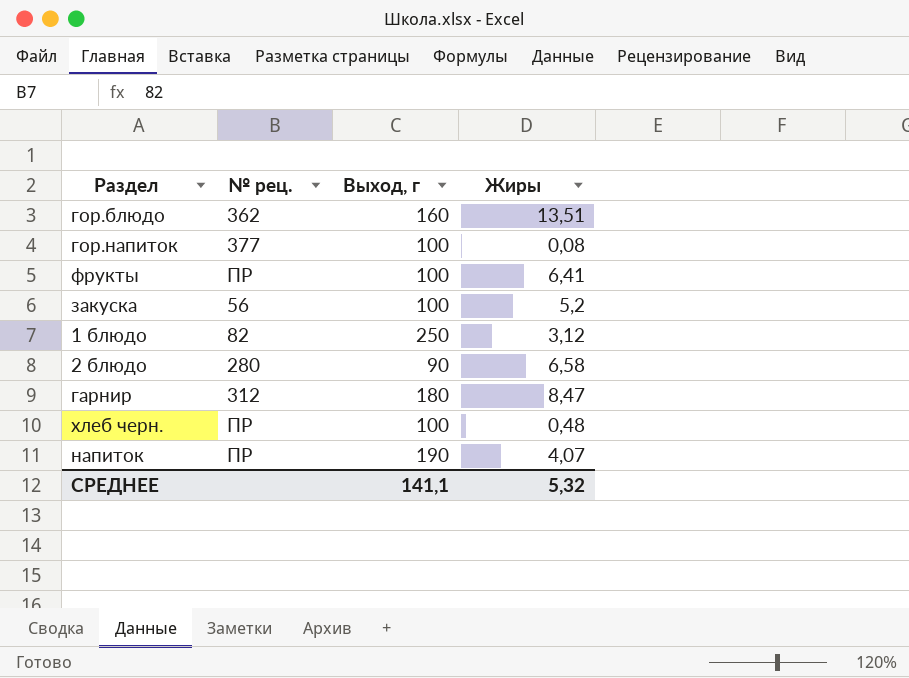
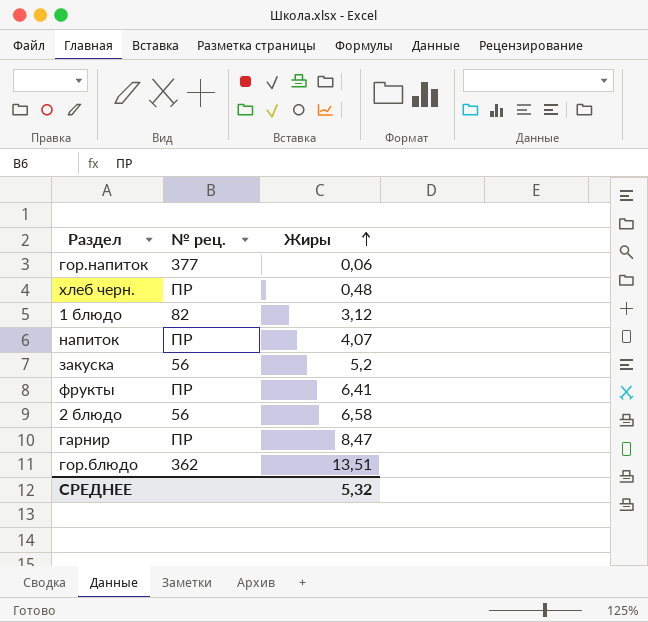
row order: none -> Жиры ascending
column Выход, г | position: 3 -> none
гор.напиток | Жиры: 0,08 -> 0,06
2 блюдо | № рец.: 280 -> 56
гарнир | № рец.: 312 -> ПР

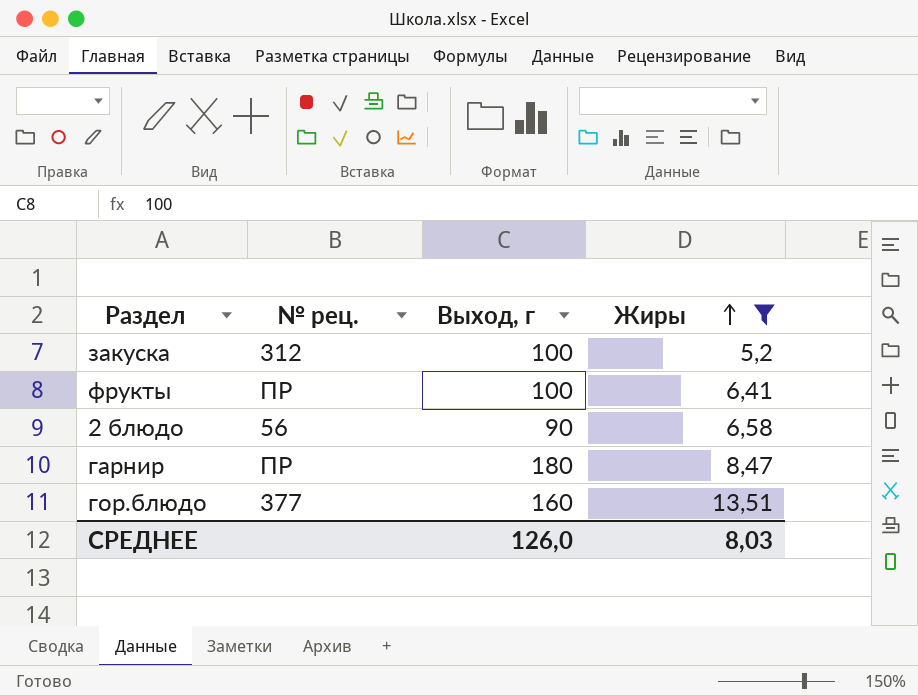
filter: none -> Жиры >= 5,2
column Выход, г | position: none -> 3
закуска | № рец.: 56 -> 312
гор.блюдо | № рец.: 362 -> 377
СРЕДНЕЕ | Жиры: 5,32 -> 8,03

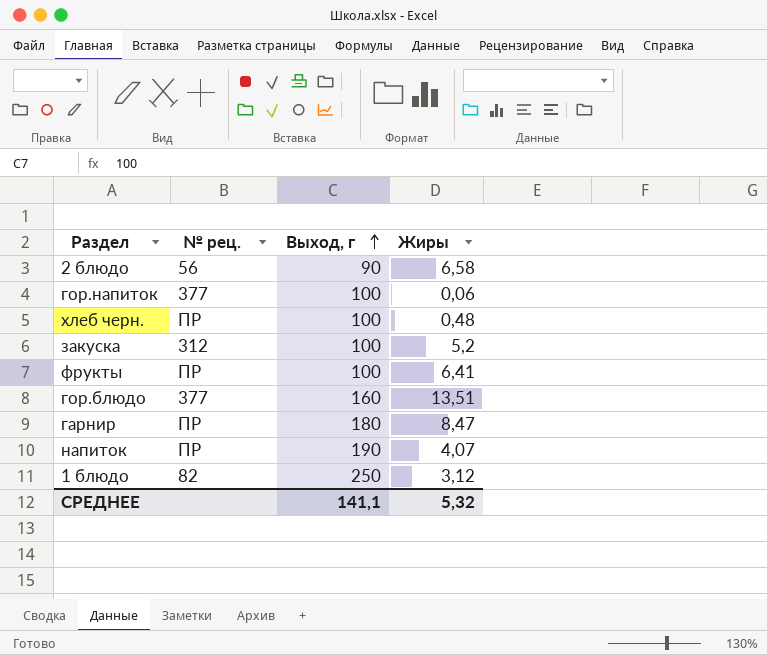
filter: Жиры >= 5,2 -> none
row order: Жиры ascending -> Выход, г ascending
СРЕДНЕЕ | Выход, г: 126,0 -> 141,1
СРЕДНЕЕ | Жиры: 8,03 -> 5,32

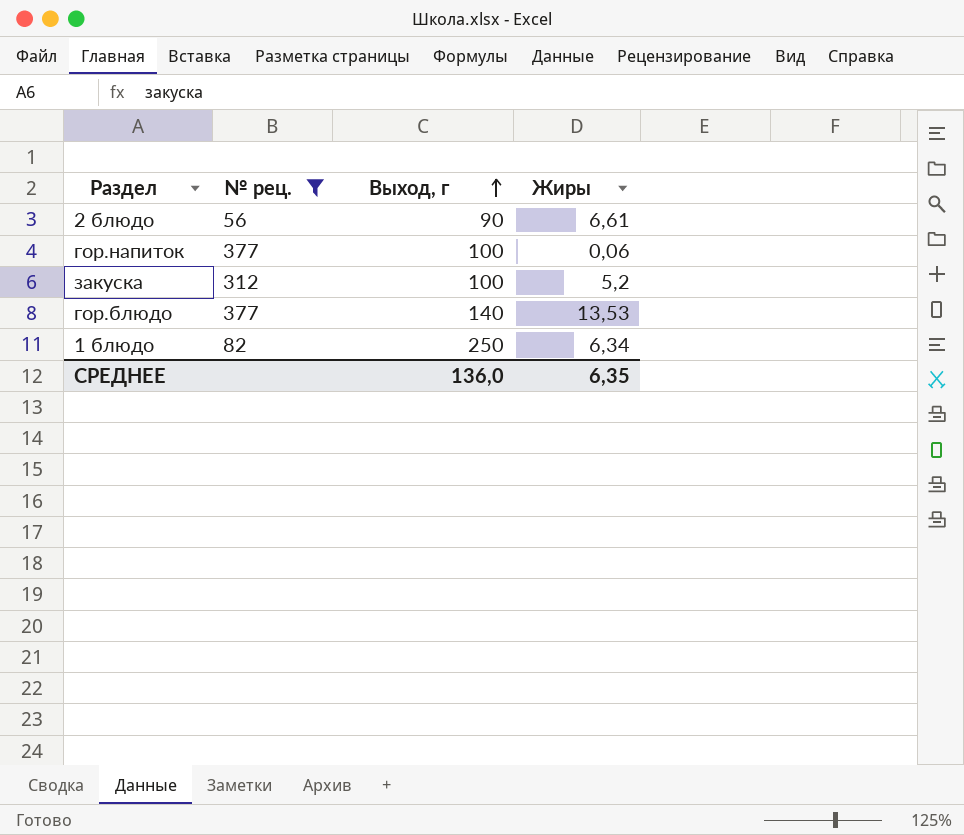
filter: none -> № рец. != ПР
2 блюдо | Жиры: 6,58 -> 6,61
гор.блюдо | Выход, г: 160 -> 140
гор.блюдо | Жиры: 13,51 -> 13,53
1 блюдо | Жиры: 3,12 -> 6,34
СРЕДНЕЕ | Выход, г: 141,1 -> 136,0
СРЕДНЕЕ | Жиры: 5,32 -> 6,35

